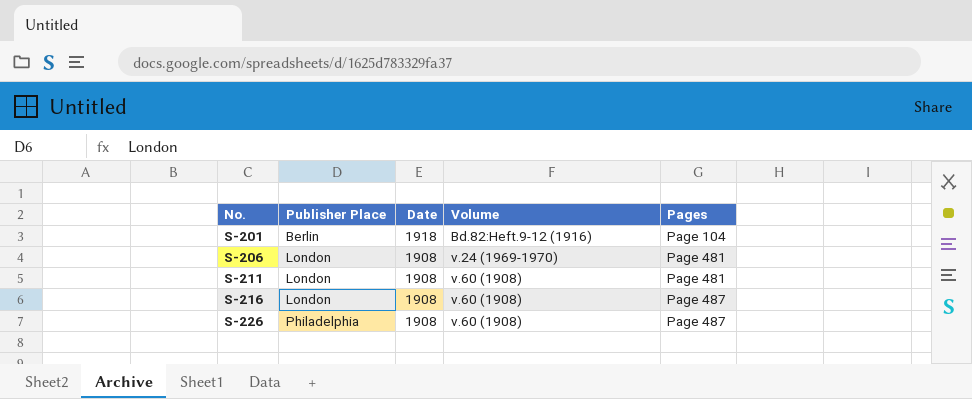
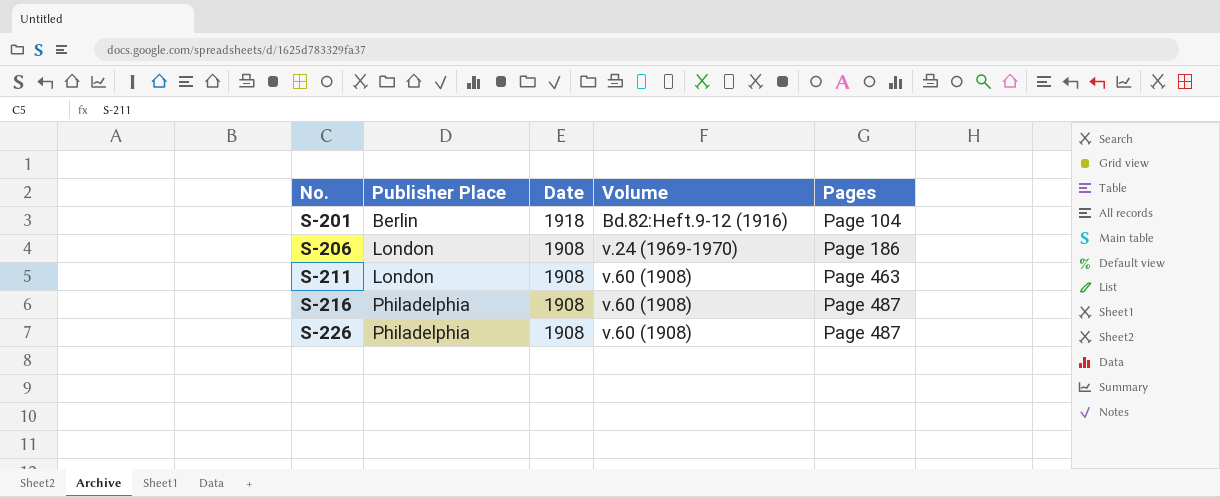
S-206 | Pages: Page 481 -> Page 186
S-211 | Pages: Page 481 -> Page 463
S-216 | Publisher Place: London -> Philadelphia

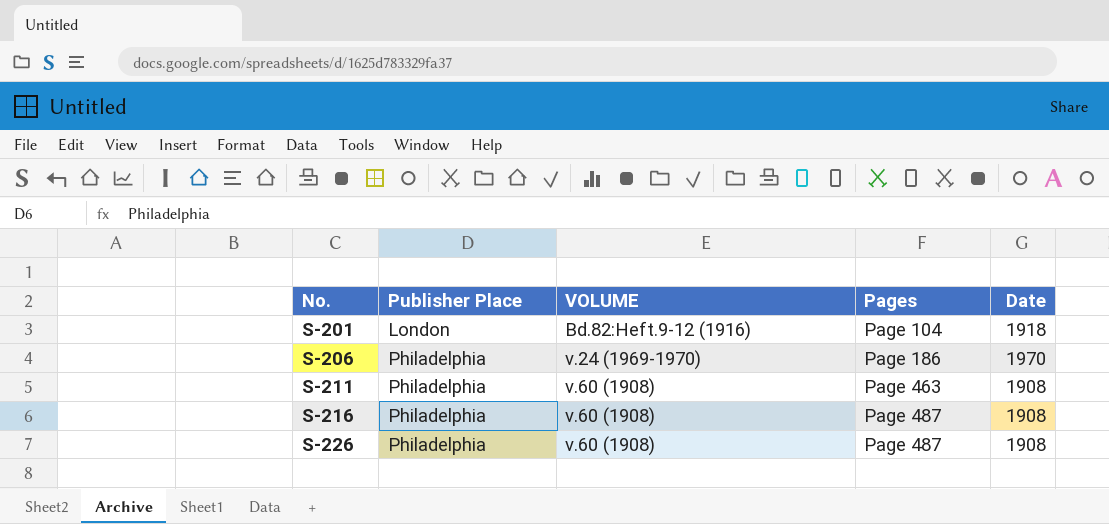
column name: Volume -> VOLUME
column Date | position: 3 -> 5
S-201 | Publisher Place: Berlin -> London
S-206 | Publisher Place: London -> Philadelphia
S-206 | Date: 1908 -> 1970
S-211 | Publisher Place: London -> Philadelphia

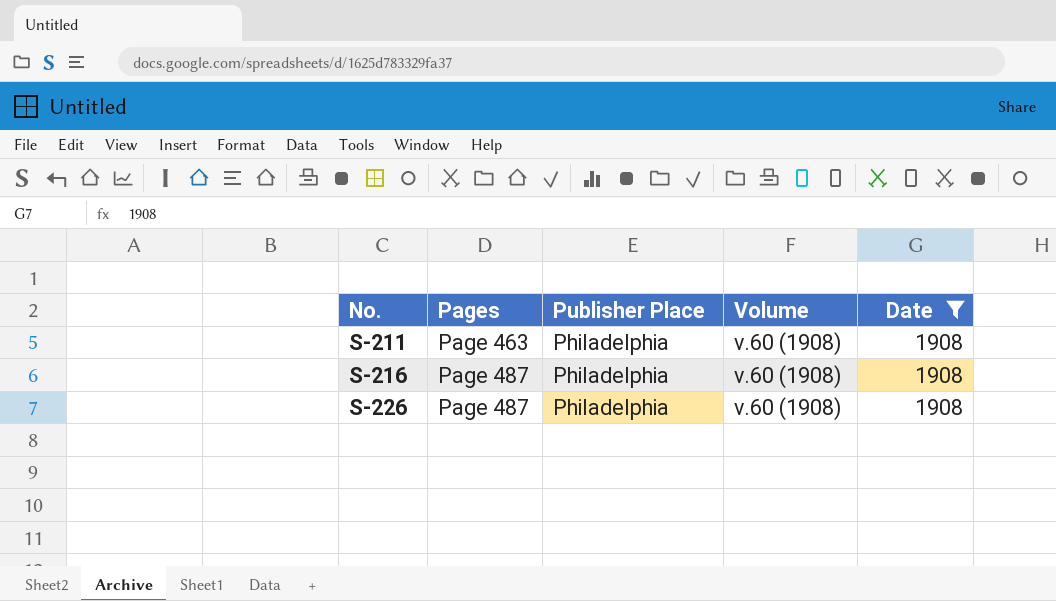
filter: none -> Date = 1908
column Pages | position: 4 -> 2
column name: VOLUME -> Volume

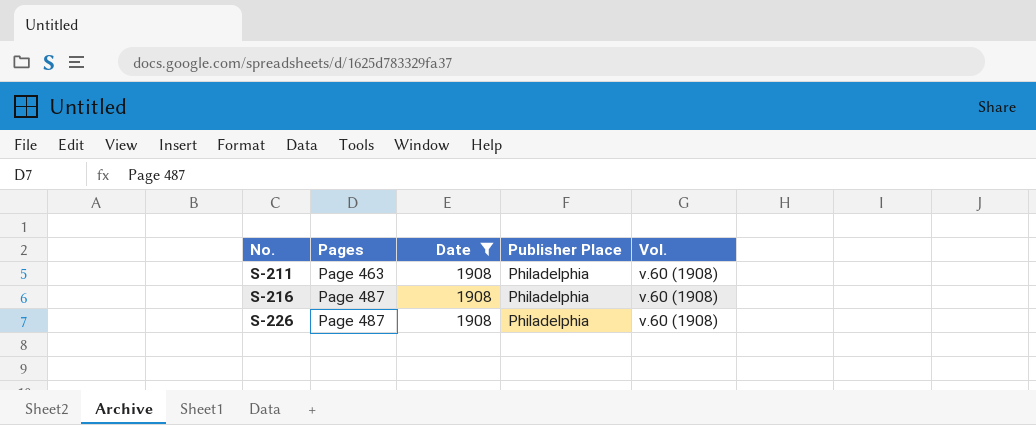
column Date | position: 5 -> 3
column name: Volume -> Vol.

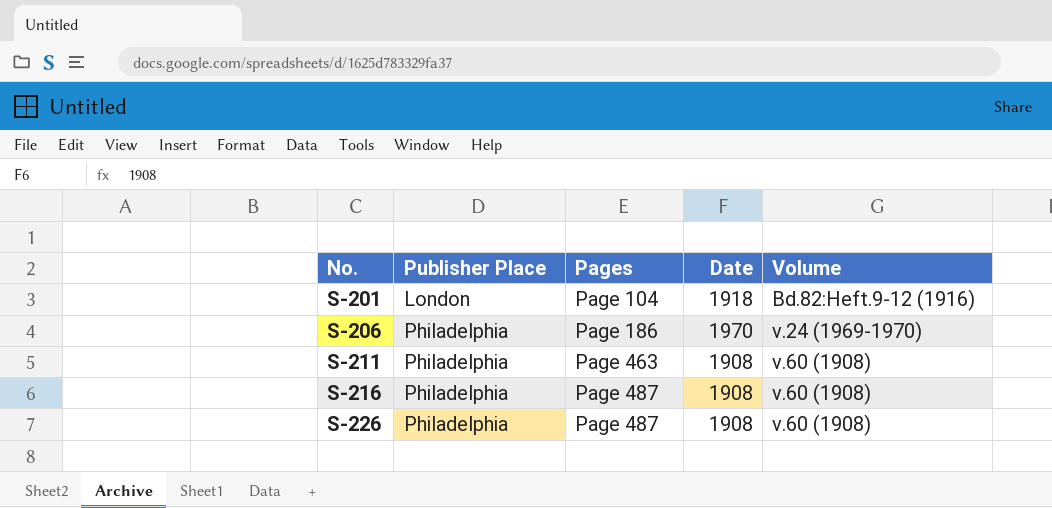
filter: Date = 1908 -> none
column Publisher Place | position: 4 -> 2
column name: Vol. -> Volume

